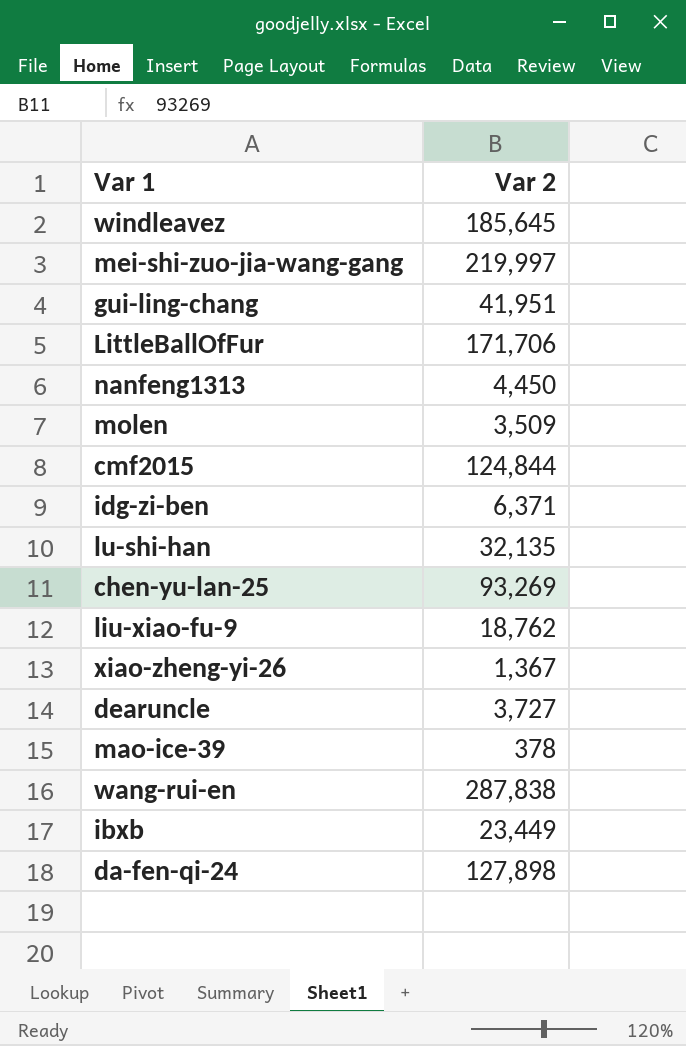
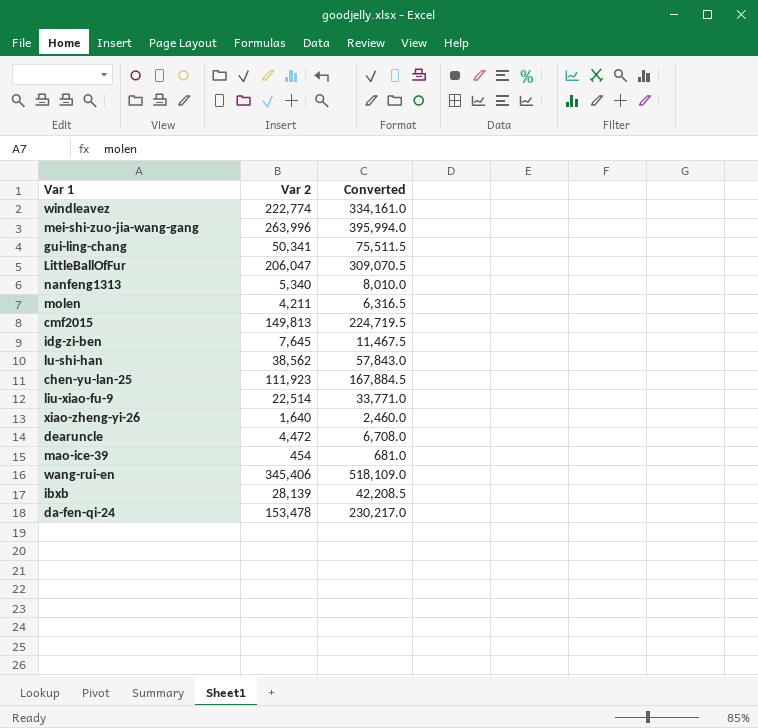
column Converted | formula: none -> [Var 2] * 1.5
windleavez | Var 2: 185,645 -> 222,774
mei-shi-zuo-jia-wang-gang | Var 2: 219,997 -> 263,996
gui-ling-chang | Var 2: 41,951 -> 50,341
LittleBallOfFur | Var 2: 171,706 -> 206,047
nanfeng1313 | Var 2: 4,450 -> 5,340
molen | Var 2: 3,509 -> 4,211
cmf2015 | Var 2: 124,844 -> 149,813
idg-zi-ben | Var 2: 6,371 -> 7,645
lu-shi-han | Var 2: 32,135 -> 38,562
chen-yu-lan-25 | Var 2: 93,269 -> 111,923
liu-xiao-fu-9 | Var 2: 18,762 -> 22,514
xiao-zheng-yi-26 | Var 2: 1,367 -> 1,640
dearuncle | Var 2: 3,727 -> 4,472
mao-ice-39 | Var 2: 378 -> 454
wang-rui-en | Var 2: 287,838 -> 345,406
ibxb | Var 2: 23,449 -> 28,139
da-fen-qi-24 | Var 2: 127,898 -> 153,478

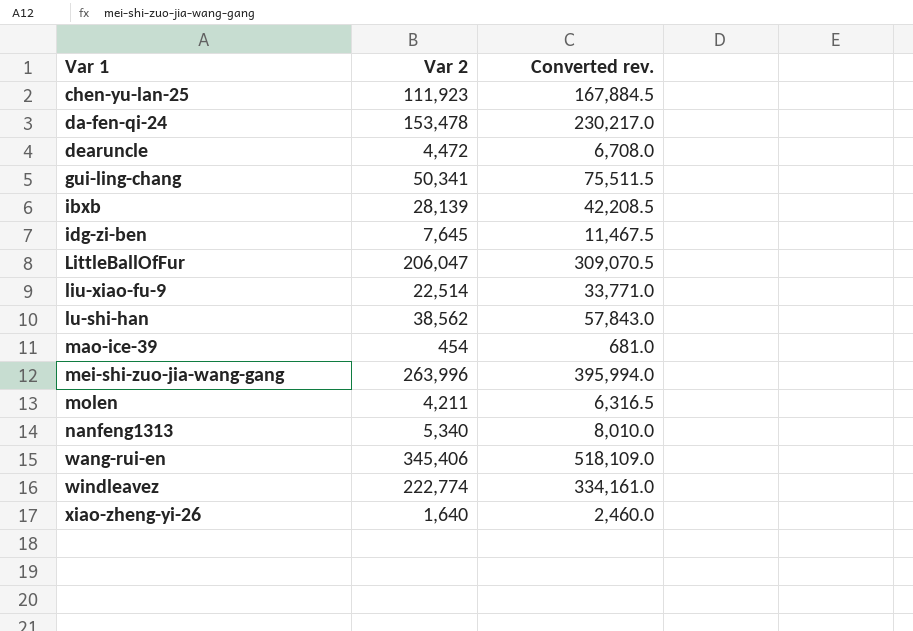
row order: none -> Var 1 ascending
column name: Converted -> Converted rev.
row cmf2015: 149,813 | 224,719.5 -> none

